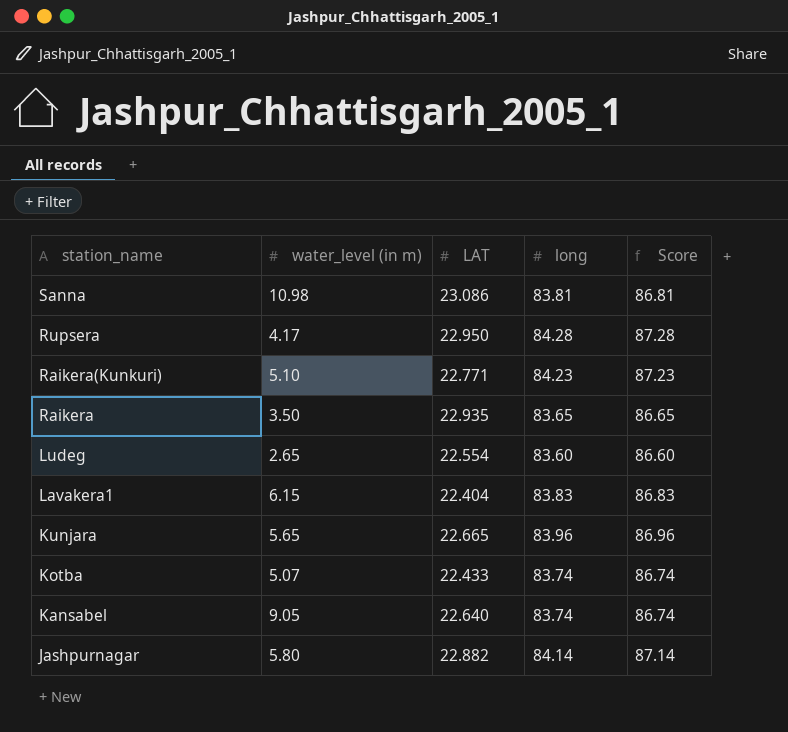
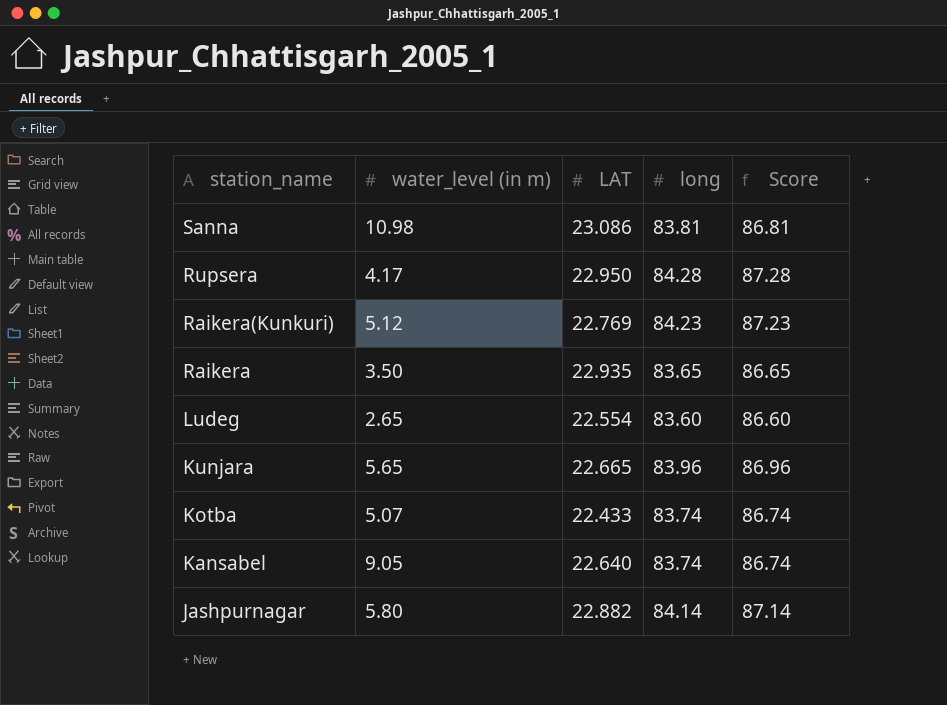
row Lavakera1: 6.15 | 22.404 | 83.83 | 86.83 -> none
Raikera(Kunkuri) | water_level (in m): 5.10 -> 5.12
Raikera(Kunkuri) | LAT: 22.771 -> 22.769

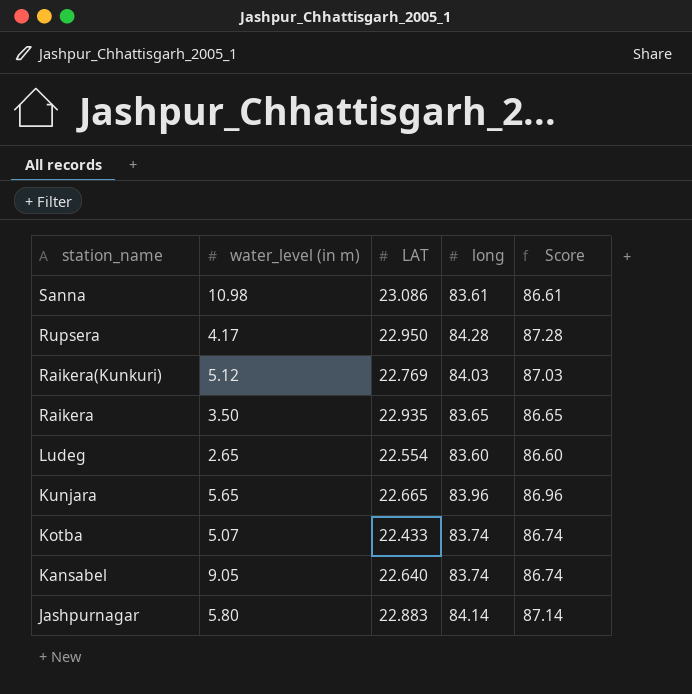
Sanna | long: 83.81 -> 83.61
Sanna | Score: 86.81 -> 86.61
Raikera(Kunkuri) | long: 84.23 -> 84.03
Raikera(Kunkuri) | Score: 87.23 -> 87.03
Jashpurnagar | LAT: 22.882 -> 22.883

